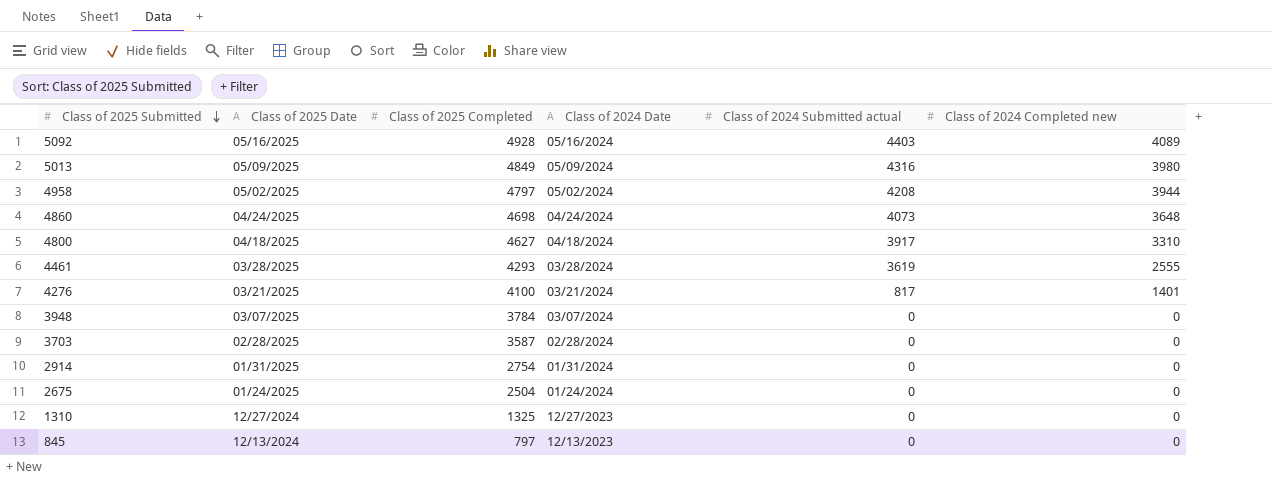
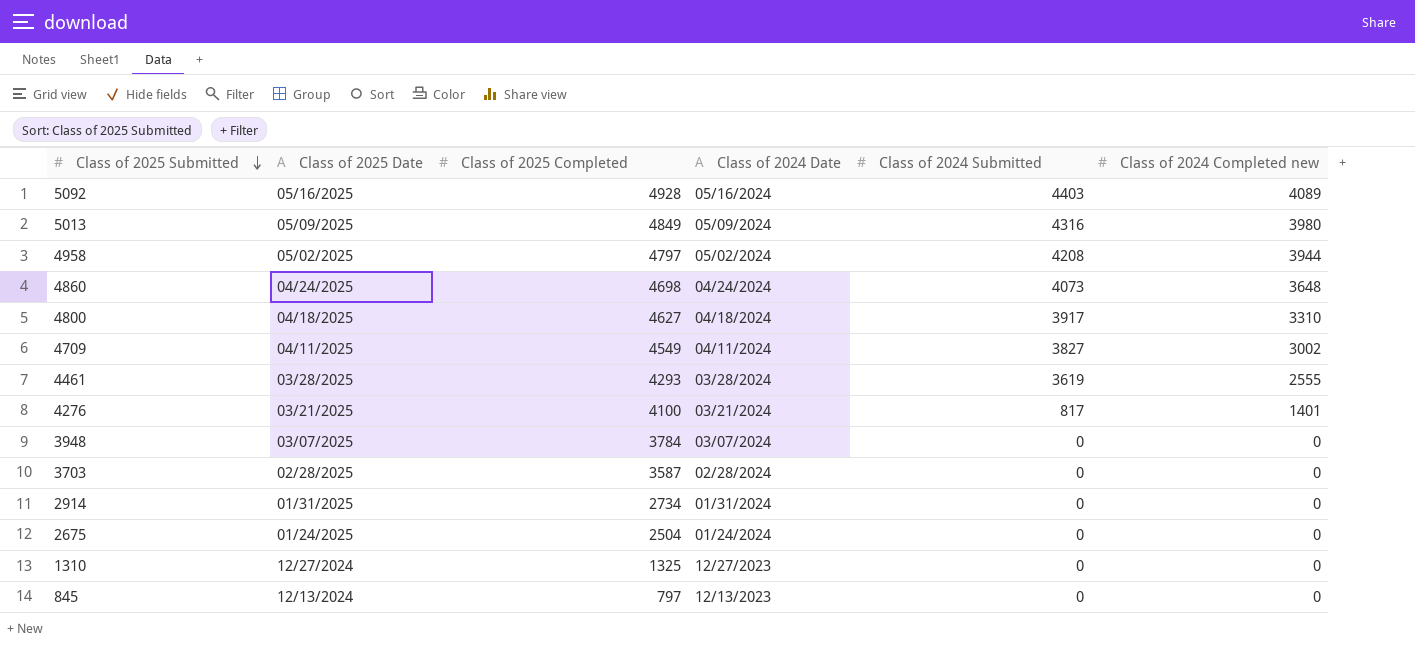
column name: Class of 2024 Submitted actual -> Class of 2024 Submitted
row 4709: none -> 04/11/2025 | 4549 | 04/11/2024 | 3827 | 3002
2914 | Class of 2025 Completed: 2754 -> 2734

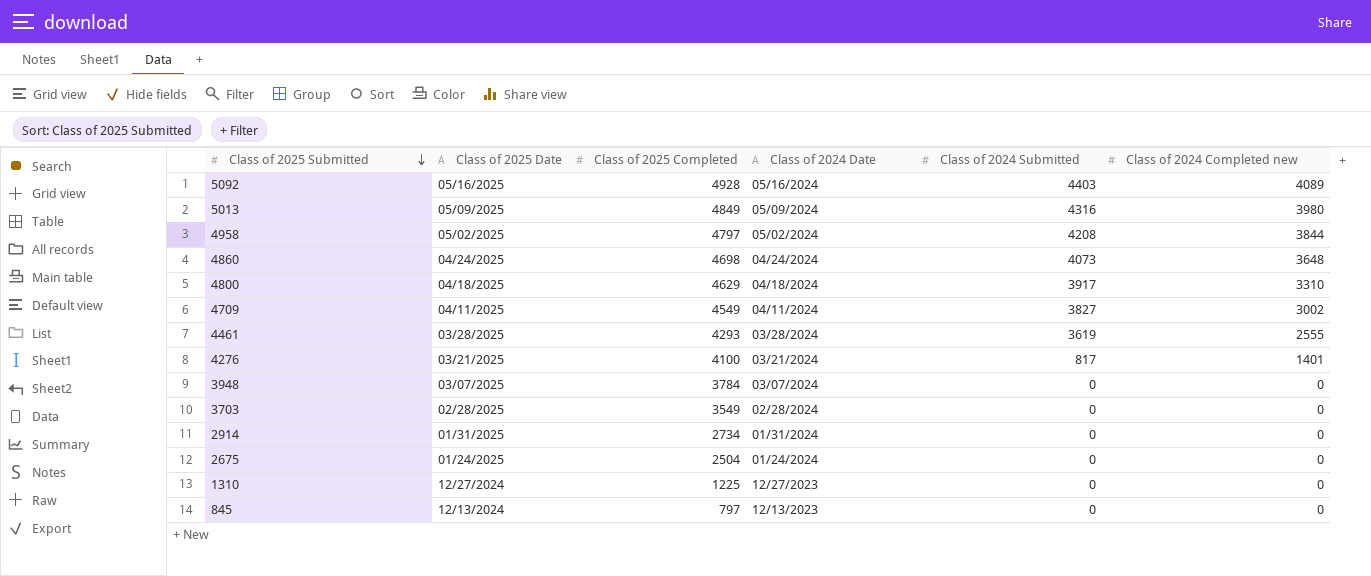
4958 | Class of 2024 Completed new: 3944 -> 3844
4800 | Class of 2025 Completed: 4627 -> 4629
3703 | Class of 2025 Completed: 3587 -> 3549
1310 | Class of 2025 Completed: 1325 -> 1225

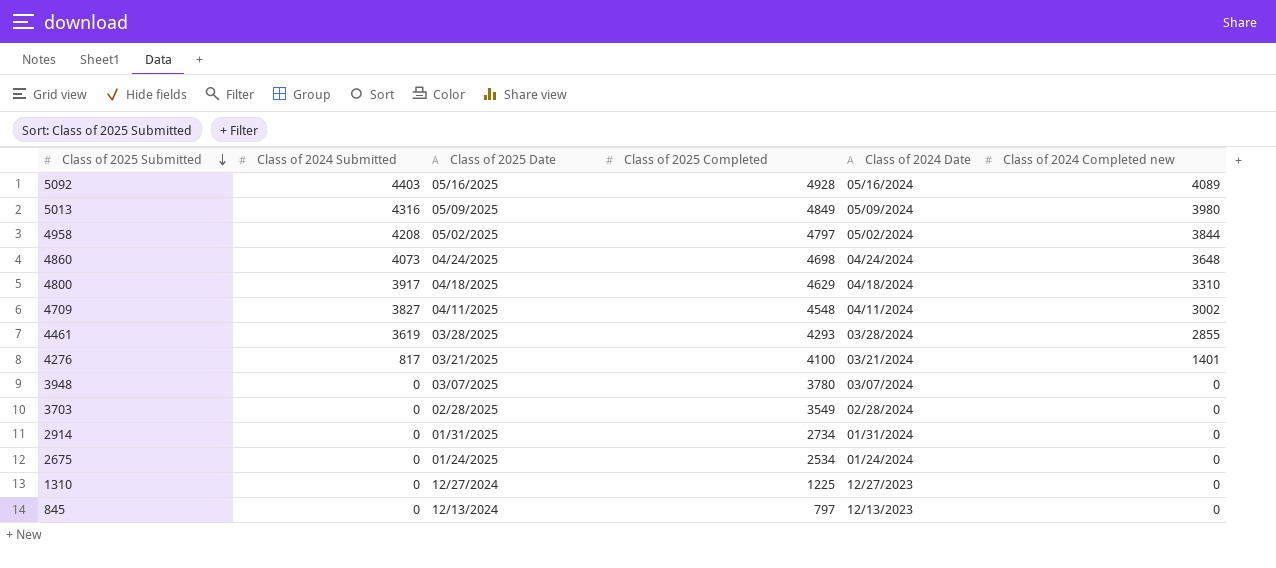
column Class of 2024 Submitted | position: 5 -> 2
4709 | Class of 2025 Completed: 4549 -> 4548
4461 | Class of 2024 Completed new: 2555 -> 2855
3948 | Class of 2025 Completed: 3784 -> 3780
2675 | Class of 2025 Completed: 2504 -> 2534

